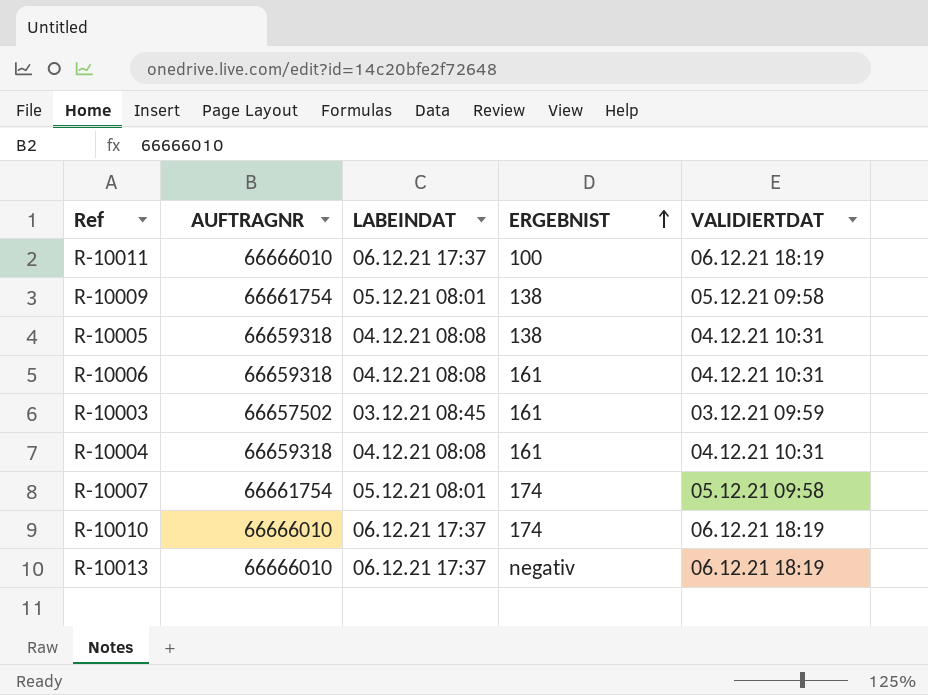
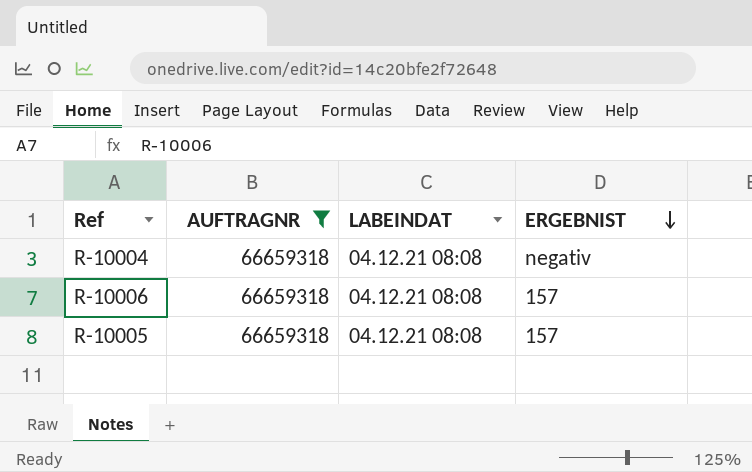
filter: none -> AUFTRAGNR = 66659318
row order: ERGEBNIST ascending -> ERGEBNIST descending
column VALIDIERTDAT | position: 5 -> none
R-10004 | ERGEBNIST: 161 -> negativ
R-10006 | ERGEBNIST: 161 -> 157
R-10005 | ERGEBNIST: 138 -> 157

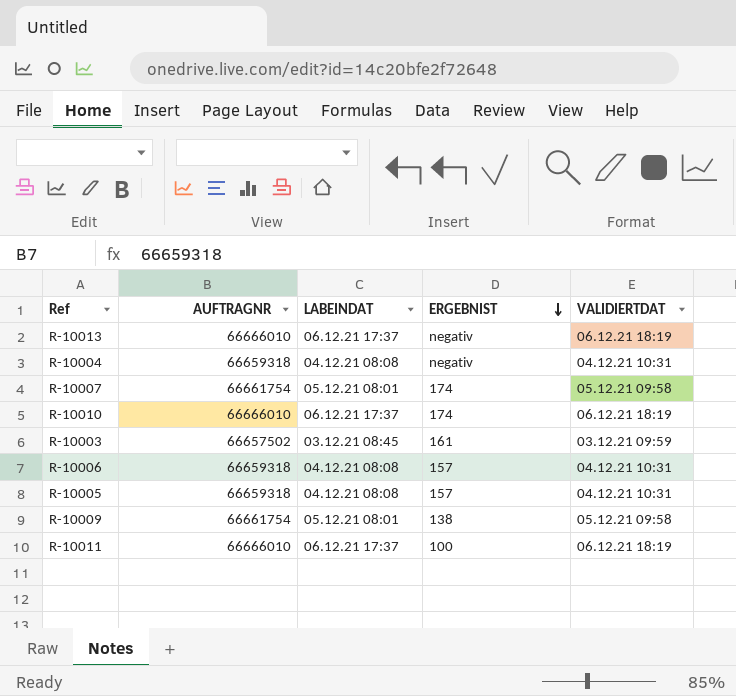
filter: AUFTRAGNR = 66659318 -> none
column VALIDIERTDAT | position: none -> 5

